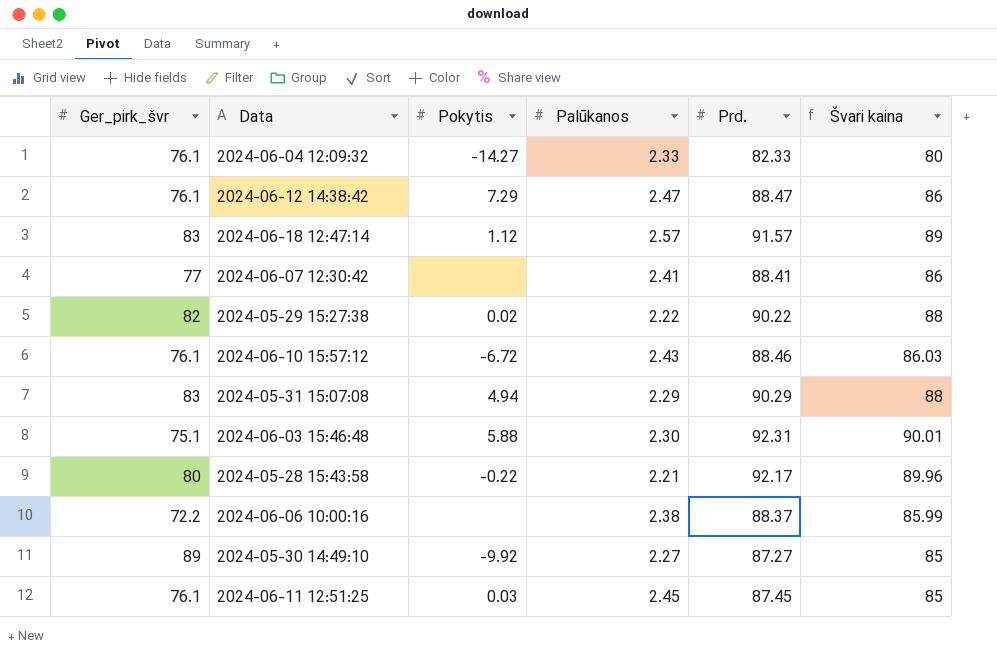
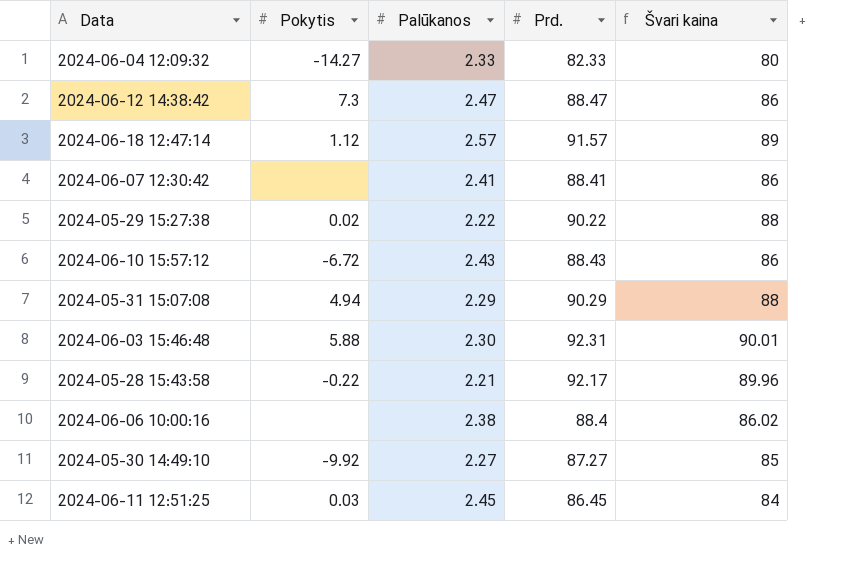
column Ger_pirk_švr | position: 1 -> none
2024-06-12 14:38:42 | Pokytis: 7.29 -> 7.3
2024-06-10 15:57:12 | Prd.: 88.46 -> 88.43
2024-06-10 15:57:12 | Švari kaina: 86.03 -> 86
2024-06-06 10:00:16 | Prd.: 88.37 -> 88.4
2024-06-06 10:00:16 | Švari kaina: 85.99 -> 86.02
2024-06-11 12:51:25 | Prd.: 87.45 -> 86.45
2024-06-11 12:51:25 | Švari kaina: 85 -> 84

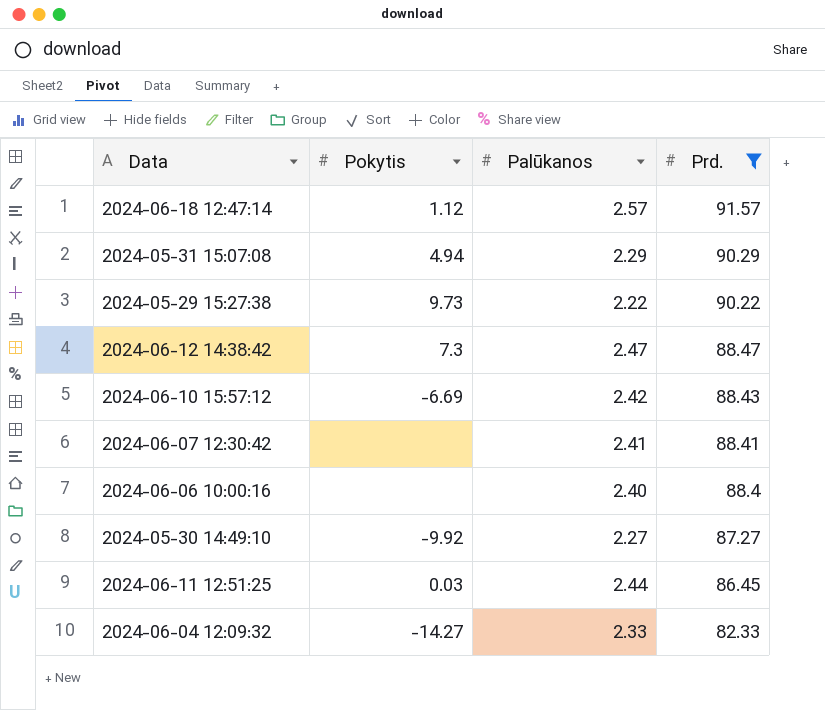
filter: none -> Prd. <= 91.57
row order: none -> Prd. descending
column Švari kaina | formula: [Prd.] - [Palūkanos] -> none
2024-05-29 15:27:38 | Pokytis: 0.02 -> 9.73
2024-06-10 15:57:12 | Pokytis: -6.72 -> -6.69
2024-06-10 15:57:12 | Palūkanos: 2.43 -> 2.42
2024-06-06 10:00:16 | Palūkanos: 2.38 -> 2.40
2024-06-11 12:51:25 | Palūkanos: 2.45 -> 2.44

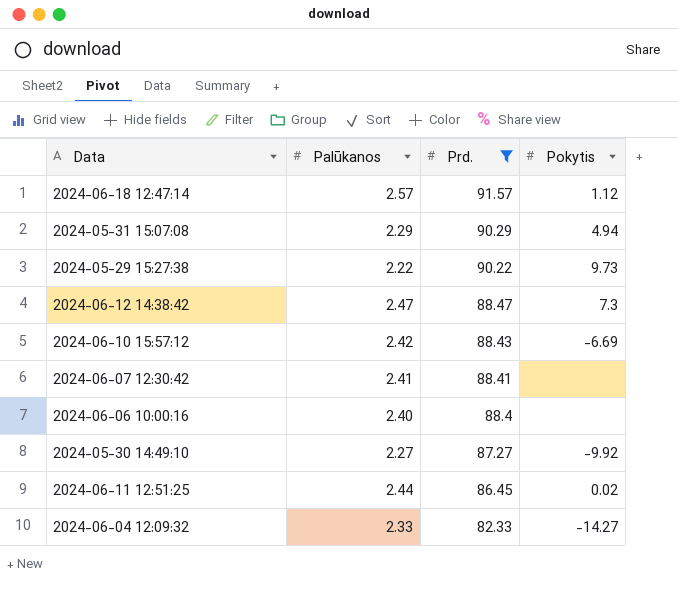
column Pokytis | position: 2 -> 4
2024-06-11 12:51:25 | Pokytis: 0.03 -> 0.02

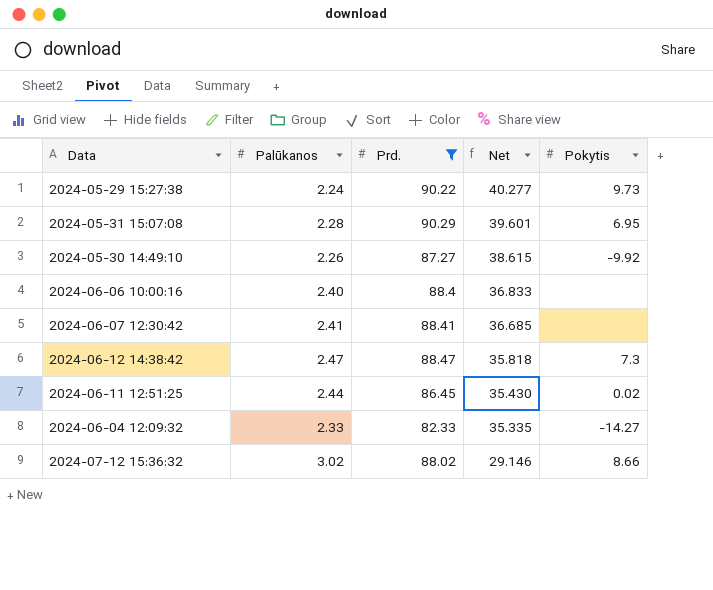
row order: Prd. descending -> Net descending
column Net | formula: none -> [Prd.] / [Palūkanos]
row 2024-06-18 12:47:14: 2.57 | 91.57 | 1.12 -> none
row 2024-06-10 15:57:12: 2.42 | 88.43 | -6.69 -> none
2024-05-29 15:27:38 | Palūkanos: 2.22 -> 2.24
2024-05-31 15:07:08 | Palūkanos: 2.29 -> 2.28
2024-05-31 15:07:08 | Pokytis: 4.94 -> 6.95
2024-05-30 14:49:10 | Palūkanos: 2.27 -> 2.26
row 2024-07-12 15:36:32: none -> 3.02 | 88.02 | 29.146 | 8.66

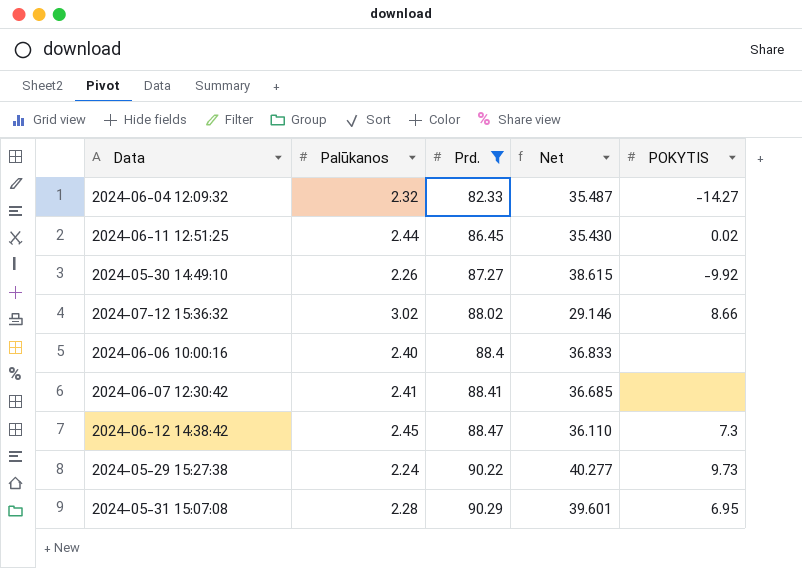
row order: Net descending -> Prd. ascending
column name: Pokytis -> POKYTIS
2024-06-04 12:09:32 | Palūkanos: 2.33 -> 2.32
2024-06-04 12:09:32 | Net: 35.335 -> 35.487
2024-06-12 14:38:42 | Palūkanos: 2.47 -> 2.45
2024-06-12 14:38:42 | Net: 35.818 -> 36.110

